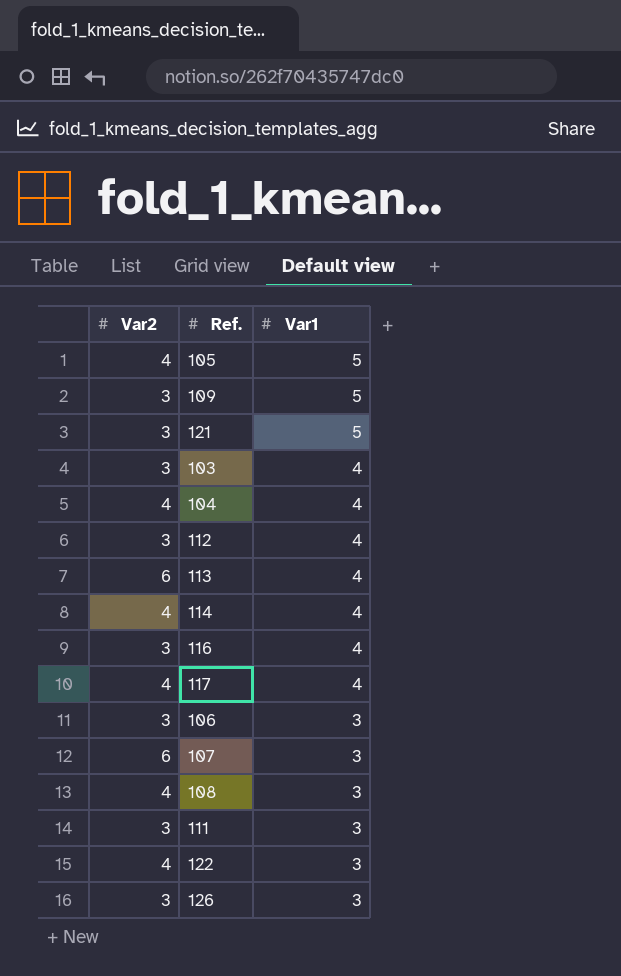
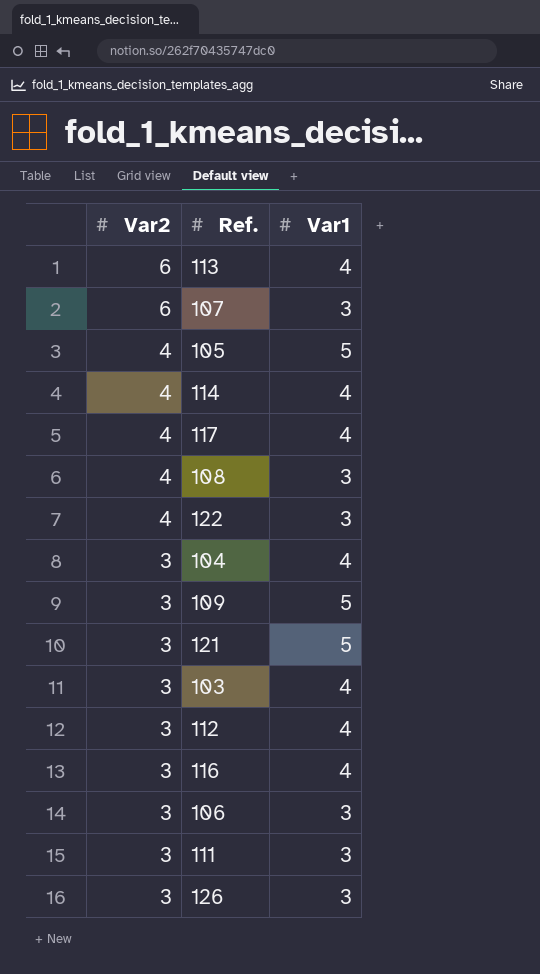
row order: Var1 descending -> Var2 descending
104 | Var2: 4 -> 3

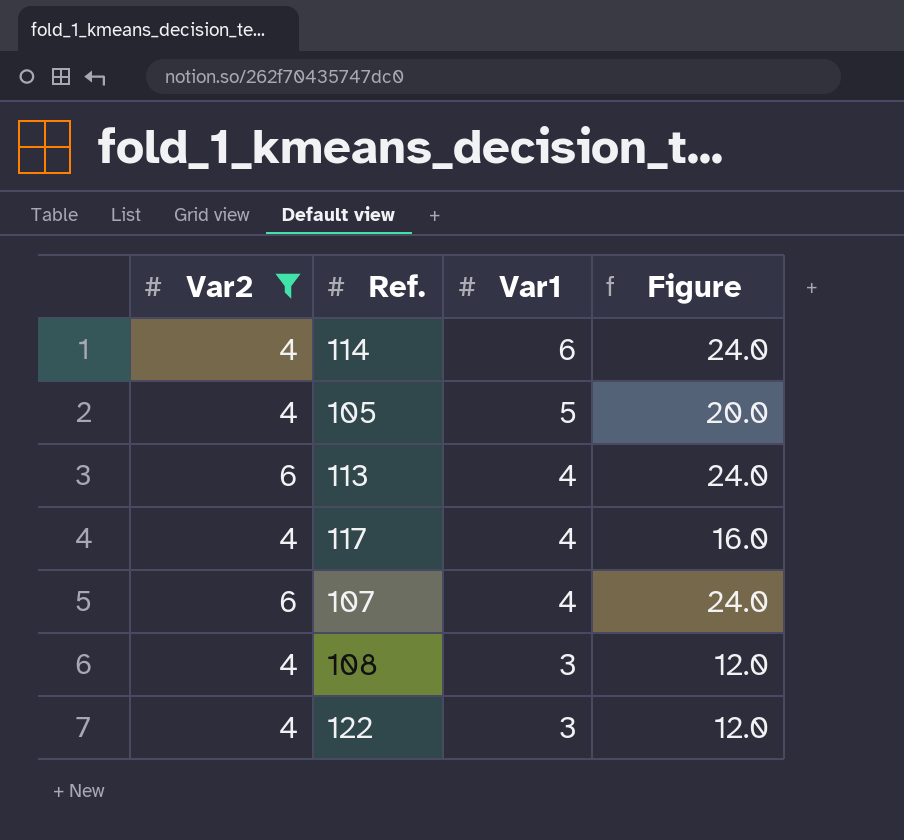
filter: none -> Var2 != 3
row order: Var2 descending -> Var1 descending
column Figure | formula: none -> [Var2] * [Var1]
114 | Var1: 4 -> 6
107 | Var1: 3 -> 4

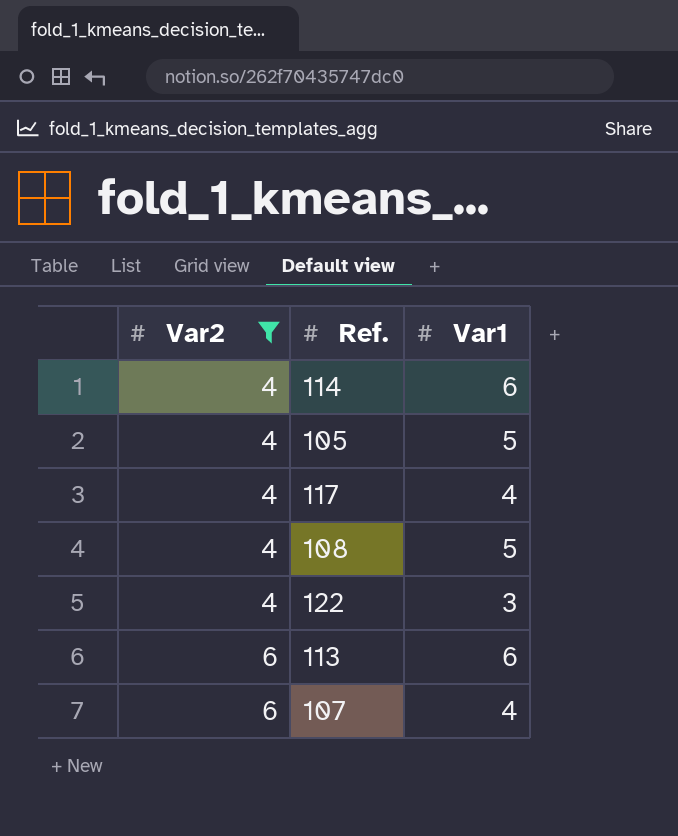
row order: Var1 descending -> Var2 ascending
column Figure | formula: [Var2] * [Var1] -> none
108 | Var1: 3 -> 5
113 | Var1: 4 -> 6

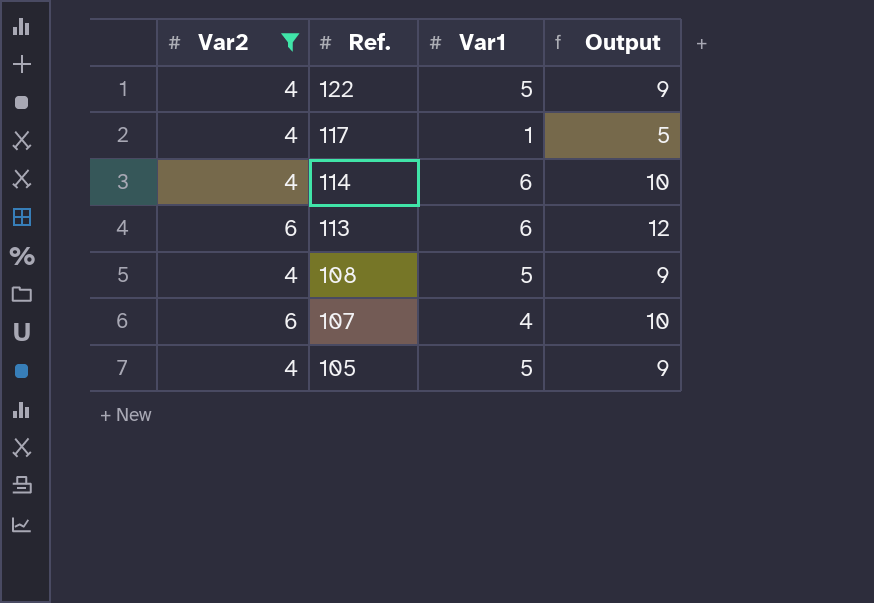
row order: Var2 ascending -> Ref. descending
column Output | formula: none -> [Var2] + [Var1]
122 | Var1: 3 -> 5
117 | Var1: 4 -> 1

